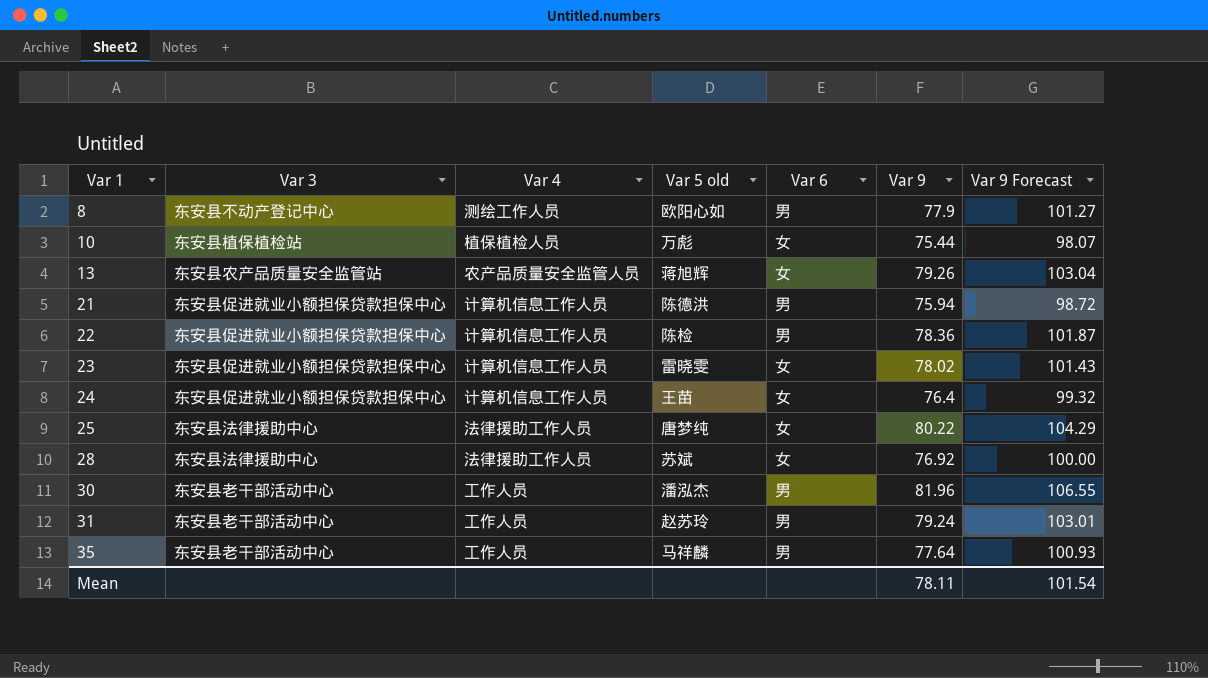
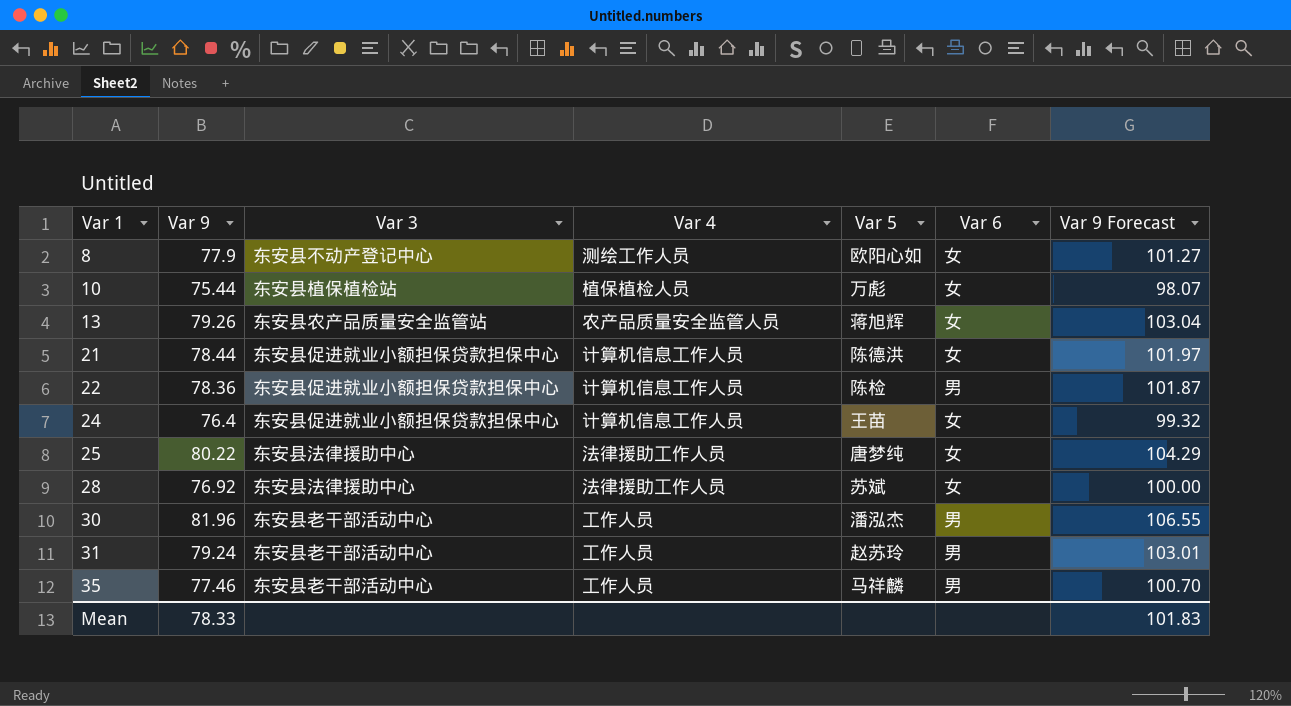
column Var 9 | position: 6 -> 2
column name: Var 5 old -> Var 5
row 23: 东安县促进就业小额担保贷款担保中心 | 计算机信息工作人员 | 雷晓雯 | 女 | 78.02 | 101.43 -> none
8 | Var 6: 男 -> 女
21 | Var 9: 75.94 -> 78.44
21 | Var 6: 男 -> 女
21 | Var 9 Forecast: 98.72 -> 101.97
35 | Var 9: 77.64 -> 77.46
35 | Var 9 Forecast: 100.93 -> 100.70
Mean | Var 9: 78.11 -> 78.33
Mean | Var 9 Forecast: 101.54 -> 101.83

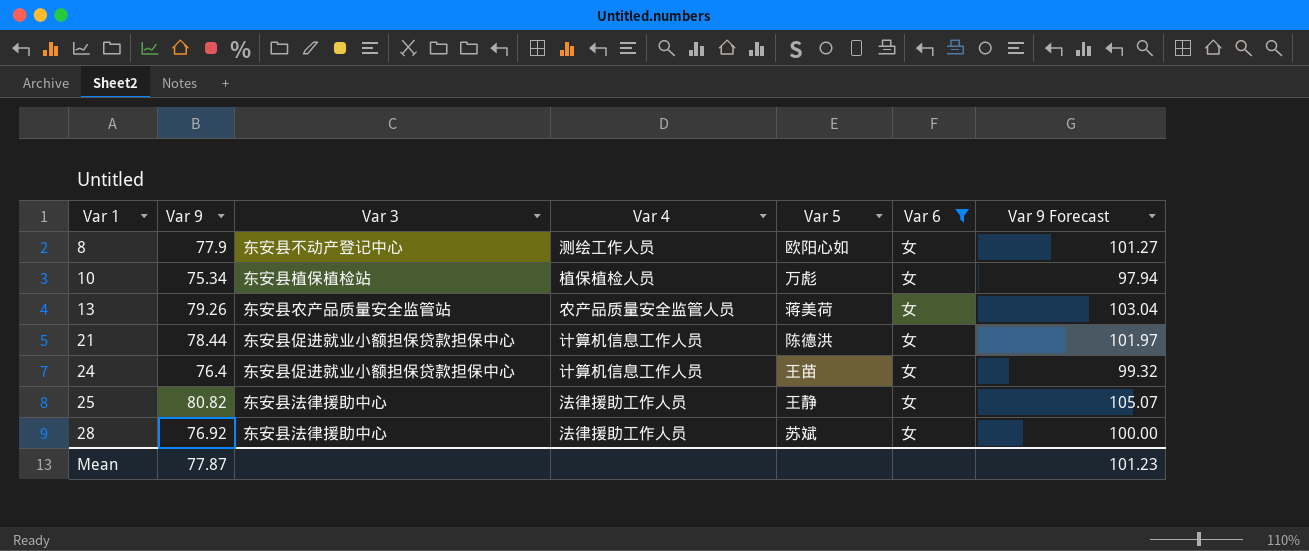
filter: none -> Var 6 = 女
10 | Var 9: 75.44 -> 75.34
10 | Var 9 Forecast: 98.07 -> 97.94
13 | Var 5: 蒋旭辉 -> 蒋美荷
25 | Var 9: 80.22 -> 80.82
25 | Var 5: 唐梦纯 -> 王静
25 | Var 9 Forecast: 104.29 -> 105.07
Mean | Var 9: 78.33 -> 77.87
Mean | Var 9 Forecast: 101.83 -> 101.23

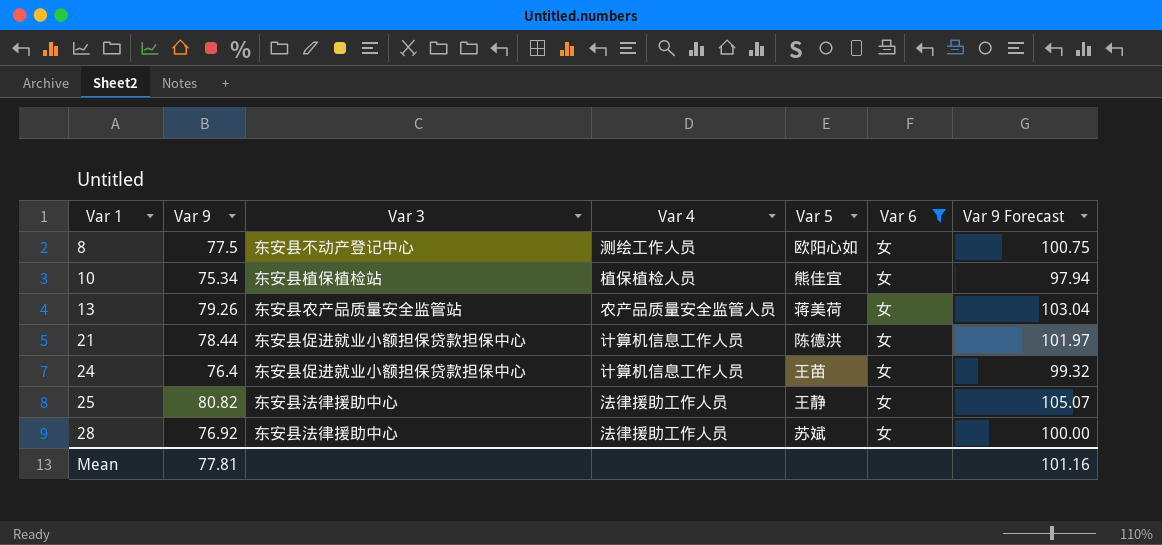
8 | Var 9: 77.9 -> 77.5
8 | Var 9 Forecast: 101.27 -> 100.75
10 | Var 5: 万彪 -> 熊佳宜
Mean | Var 9: 77.87 -> 77.81
Mean | Var 9 Forecast: 101.23 -> 101.16

